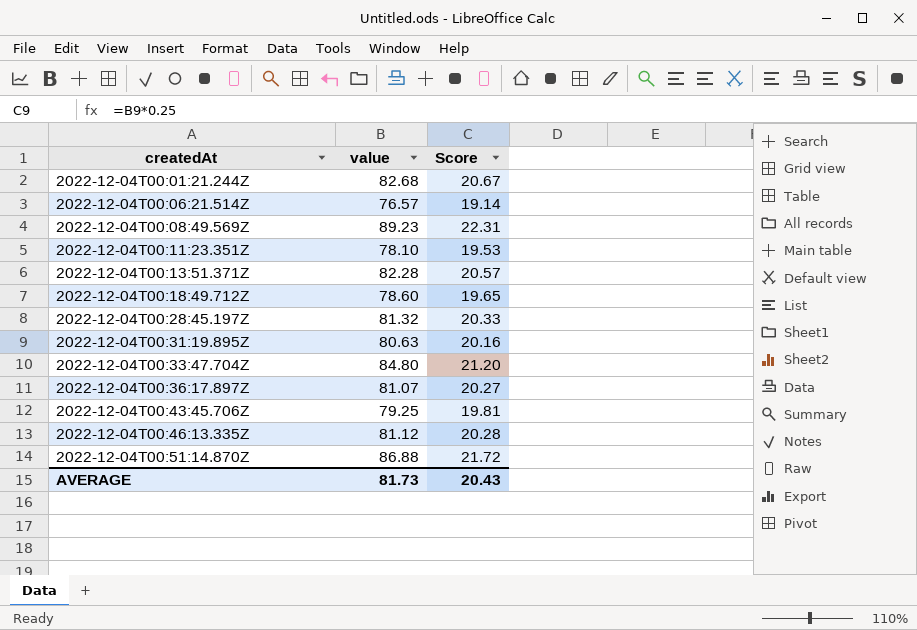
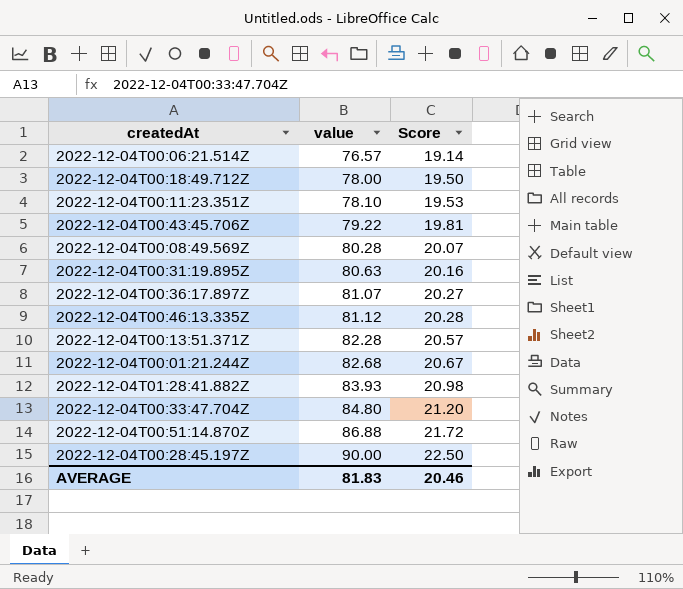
row order: createdAt ascending -> value ascending
2022-12-04T00:18:49.712Z | value: 78.60 -> 78.00
2022-12-04T00:18:49.712Z | Score: 19.65 -> 19.50
2022-12-04T00:43:45.706Z | value: 79.25 -> 79.22
2022-12-04T00:08:49.569Z | value: 89.23 -> 80.28
2022-12-04T00:08:49.569Z | Score: 22.31 -> 20.07
row 2022-12-04T01:28:41.882Z: none -> 83.93 | 20.98
2022-12-04T00:28:45.197Z | value: 81.32 -> 90.00
2022-12-04T00:28:45.197Z | Score: 20.33 -> 22.50
AVERAGE | value: 81.73 -> 81.83
AVERAGE | Score: 20.43 -> 20.46

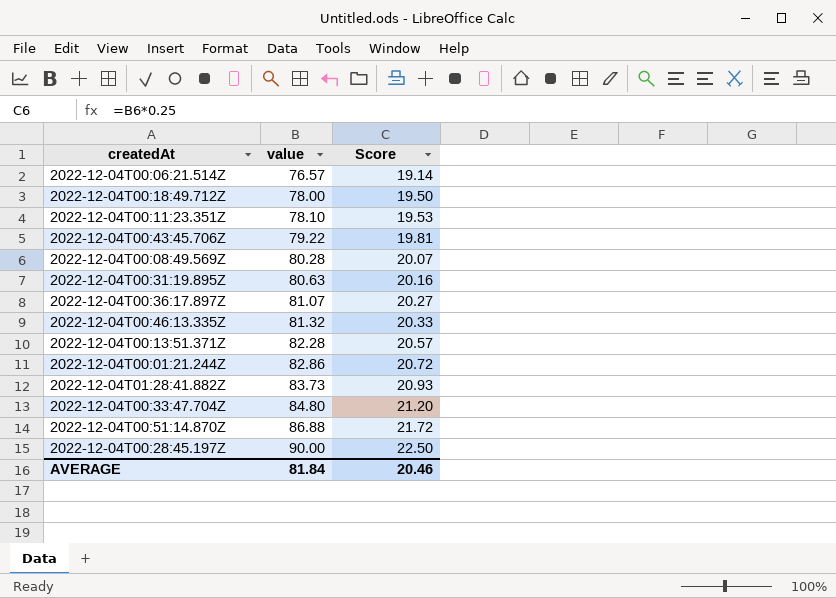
2022-12-04T00:46:13.335Z | value: 81.12 -> 81.32
2022-12-04T00:46:13.335Z | Score: 20.28 -> 20.33
2022-12-04T00:01:21.244Z | value: 82.68 -> 82.86
2022-12-04T00:01:21.244Z | Score: 20.67 -> 20.72
2022-12-04T01:28:41.882Z | value: 83.93 -> 83.73
2022-12-04T01:28:41.882Z | Score: 20.98 -> 20.93
AVERAGE | value: 81.83 -> 81.84

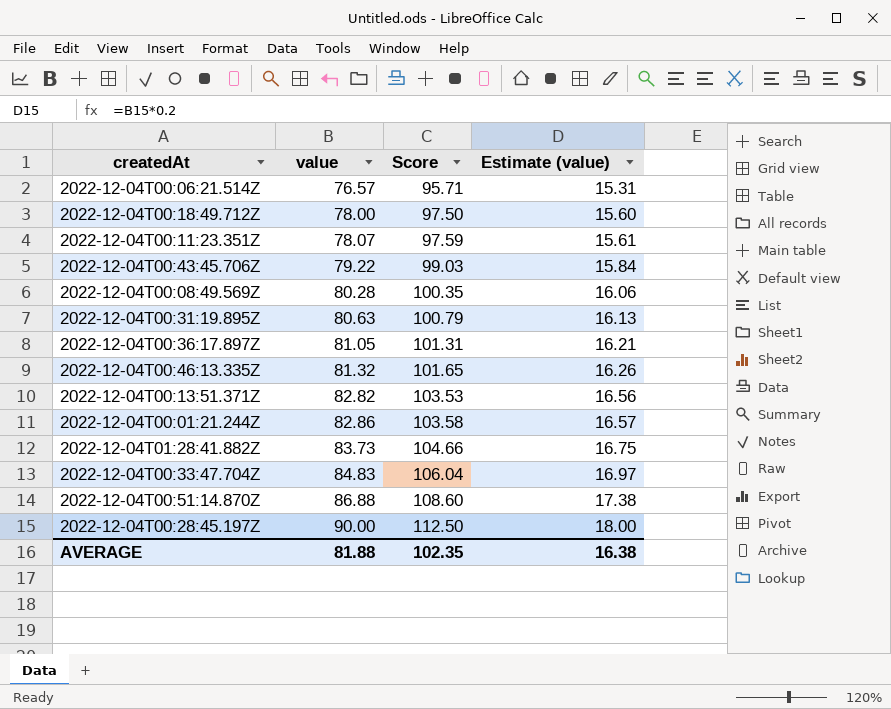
column Score | formula: [value] * 0.25 -> [value] * 1.25
column Estimate (value) | formula: none -> [value] * 0.2
2022-12-04T00:11:23.351Z | value: 78.10 -> 78.07
2022-12-04T00:36:17.897Z | value: 81.07 -> 81.05
2022-12-04T00:13:51.371Z | value: 82.28 -> 82.82
2022-12-04T00:33:47.704Z | value: 84.80 -> 84.83
AVERAGE | value: 81.84 -> 81.88
AVERAGE | Score: 20.46 -> 102.35

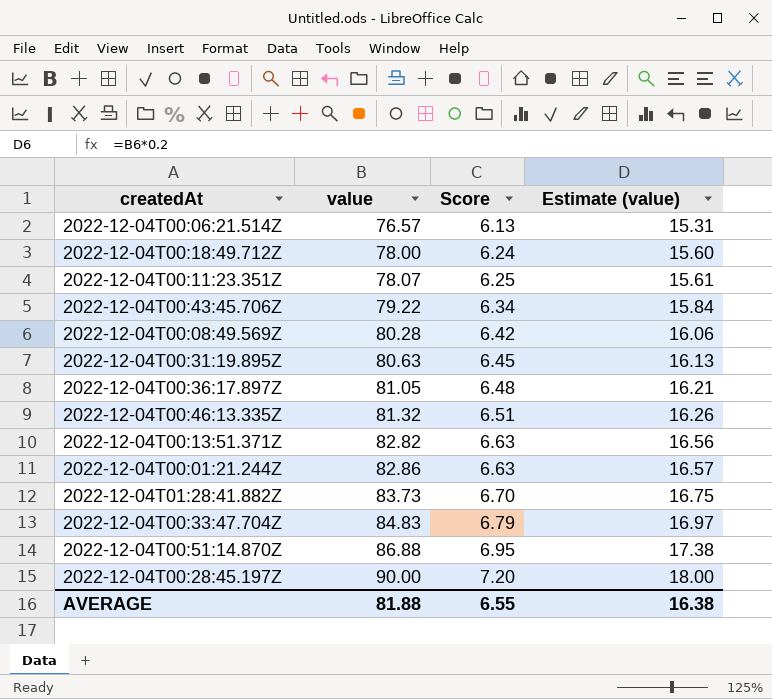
column Score | formula: [value] * 1.25 -> [value] * 0.08
AVERAGE | Score: 102.35 -> 6.55

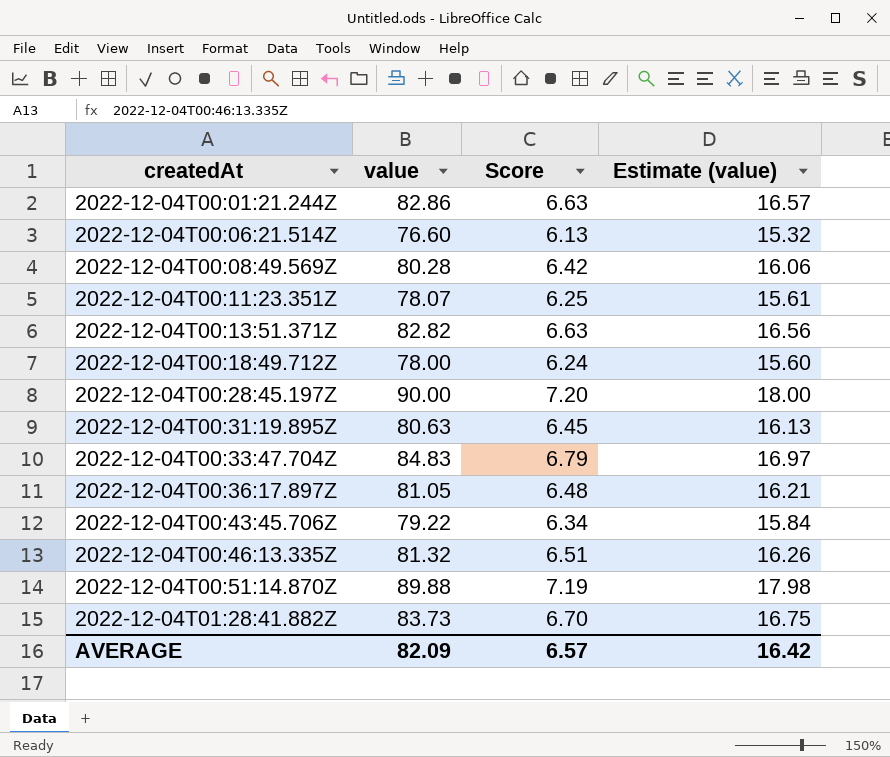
row order: value ascending -> createdAt ascending
2022-12-04T00:06:21.514Z | value: 76.57 -> 76.60
2022-12-04T00:06:21.514Z | Estimate (value): 15.31 -> 15.32
2022-12-04T00:51:14.870Z | value: 86.88 -> 89.88
2022-12-04T00:51:14.870Z | Score: 6.95 -> 7.19
2022-12-04T00:51:14.870Z | Estimate (value): 17.38 -> 17.98
AVERAGE | value: 81.88 -> 82.09
AVERAGE | Score: 6.55 -> 6.57
AVERAGE | Estimate (value): 16.38 -> 16.42

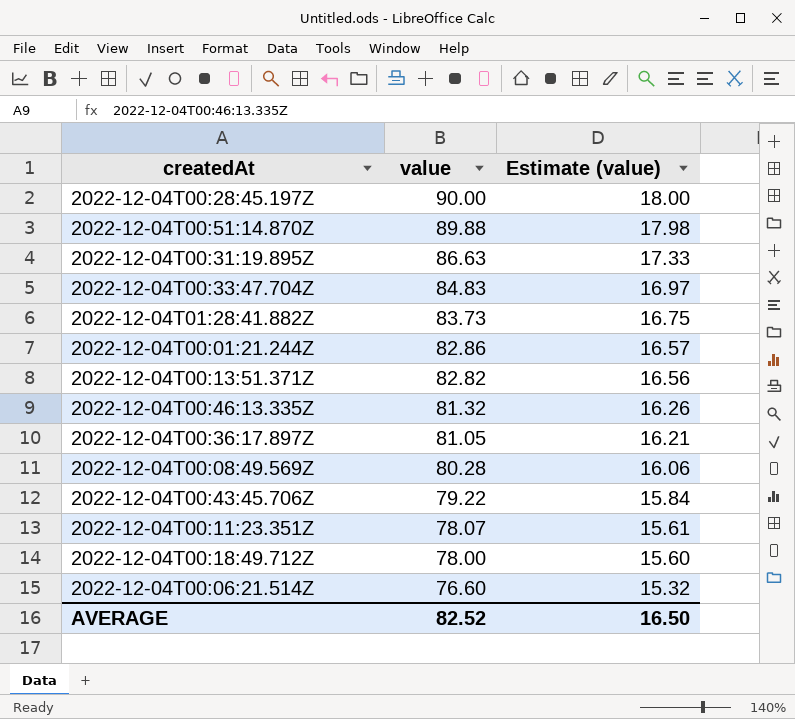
row order: createdAt ascending -> value descending
column Score | formula: [value] * 0.08 -> none
2022-12-04T00:31:19.895Z | value: 80.63 -> 86.63
2022-12-04T00:31:19.895Z | Estimate (value): 16.13 -> 17.33
AVERAGE | value: 82.09 -> 82.52
AVERAGE | Estimate (value): 16.42 -> 16.50

